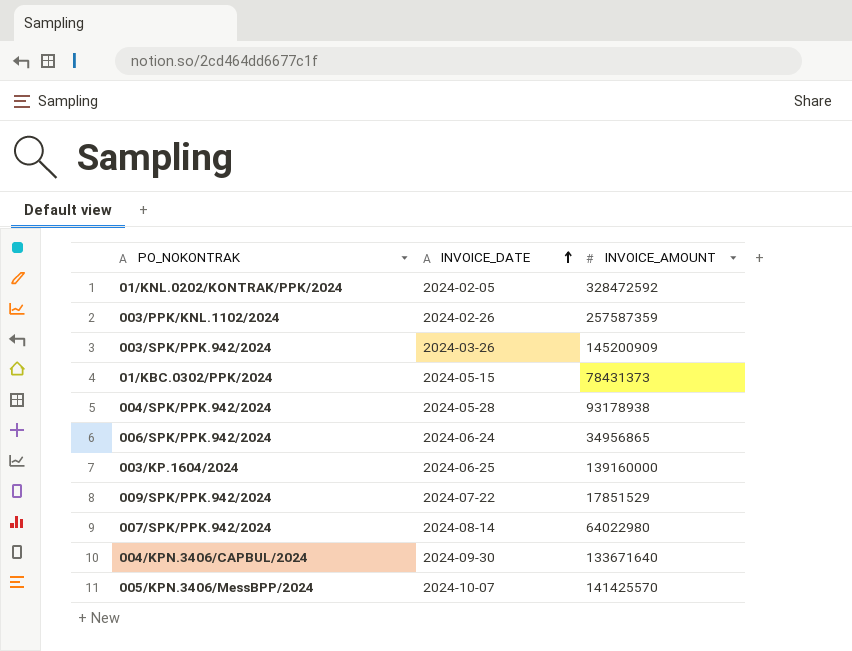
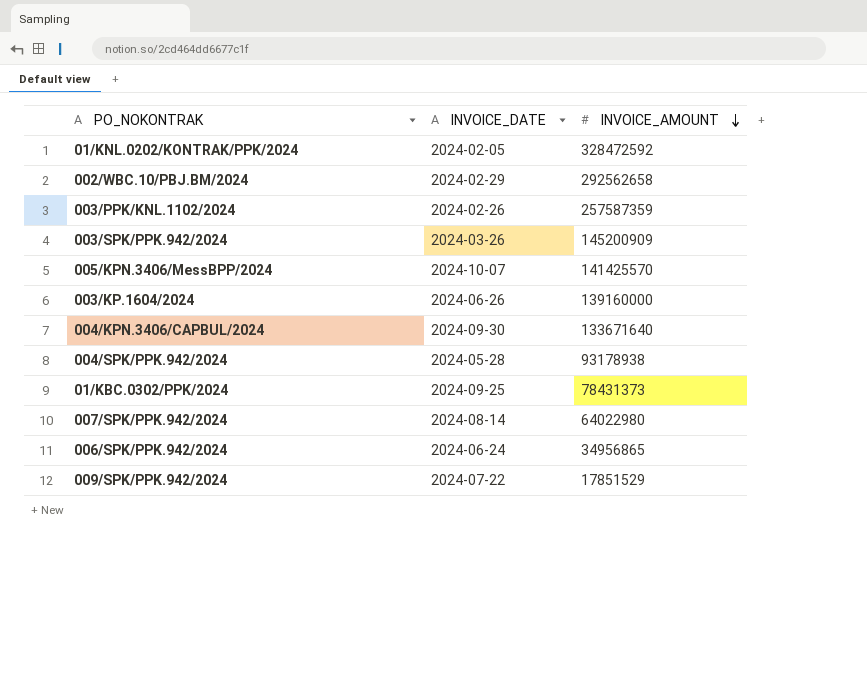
row order: INVOICE_DATE ascending -> INVOICE_AMOUNT descending
row 002/WBC.10/PBJ.BM/2024: none -> 2024-02-29 | 292562658
003/KP.1604/2024 | INVOICE_DATE: 2024-06-25 -> 2024-06-26
01/KBC.0302/PPK/2024 | INVOICE_DATE: 2024-05-15 -> 2024-09-25

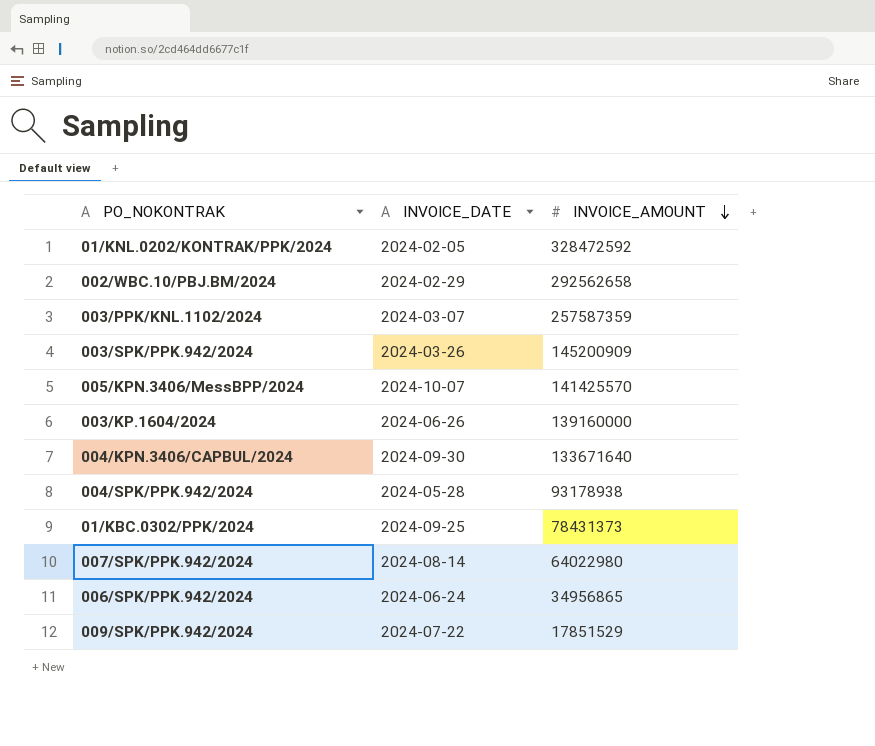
003/PPK/KNL.1102/2024 | INVOICE_DATE: 2024-02-26 -> 2024-03-07

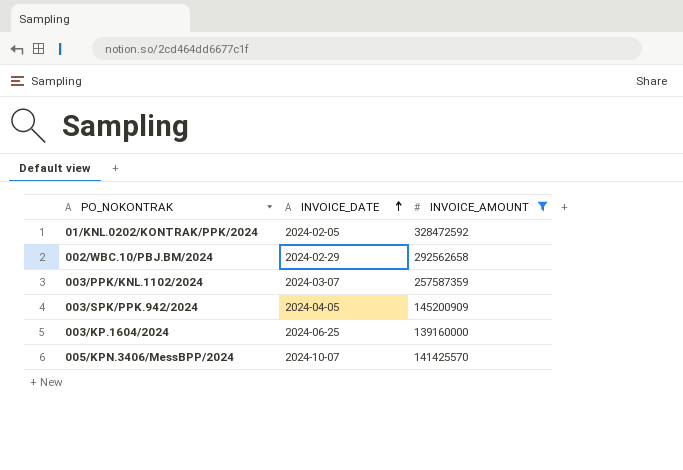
filter: none -> INVOICE_AMOUNT >= 139160000
row order: INVOICE_AMOUNT descending -> INVOICE_DATE ascending
003/SPK/PPK.942/2024 | INVOICE_DATE: 2024-03-26 -> 2024-04-05
003/KP.1604/2024 | INVOICE_DATE: 2024-06-26 -> 2024-06-25

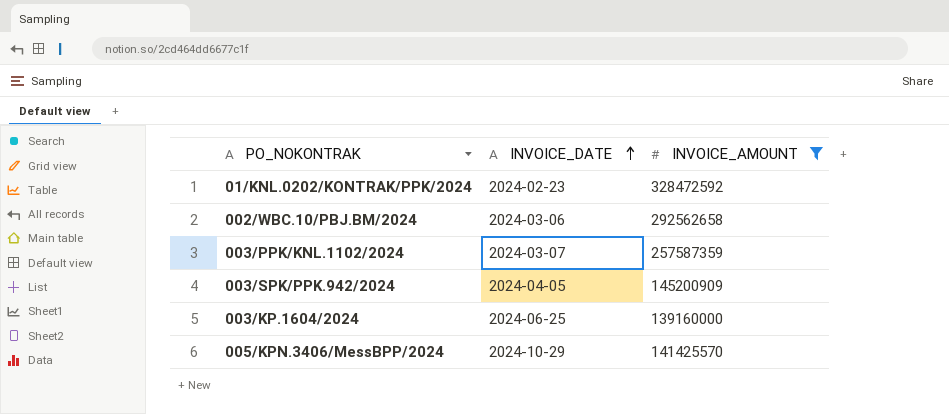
01/KNL.0202/KONTRAK/PPK/2024 | INVOICE_DATE: 2024-02-05 -> 2024-02-23
002/WBC.10/PBJ.BM/2024 | INVOICE_DATE: 2024-02-29 -> 2024-03-06
005/KPN.3406/MessBPP/2024 | INVOICE_DATE: 2024-10-07 -> 2024-10-29

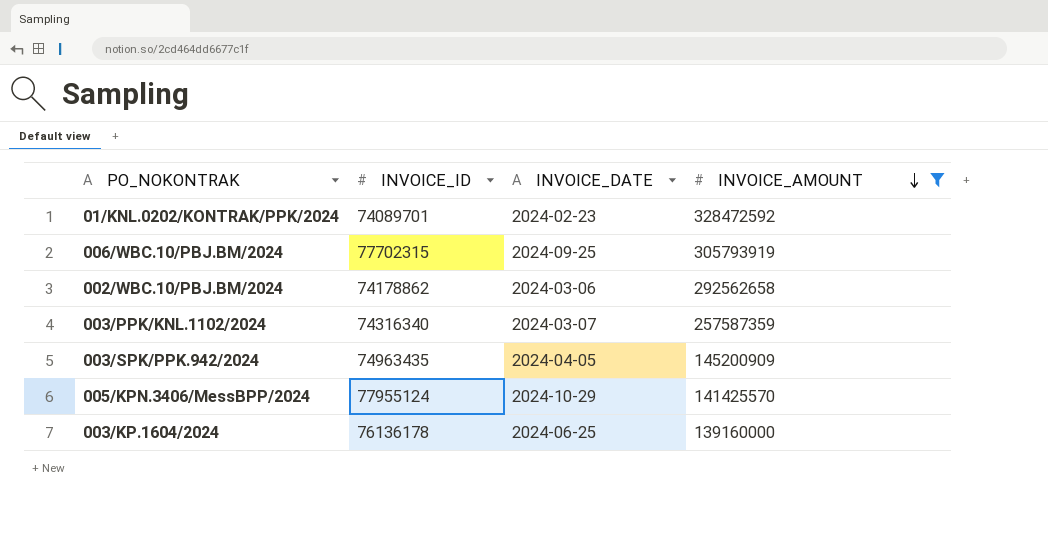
row order: INVOICE_DATE ascending -> INVOICE_AMOUNT descending
column INVOICE_ID | position: none -> 2
row 006/WBC.10/PBJ.BM/2024: none -> 77702315 | 2024-09-25 | 305793919

